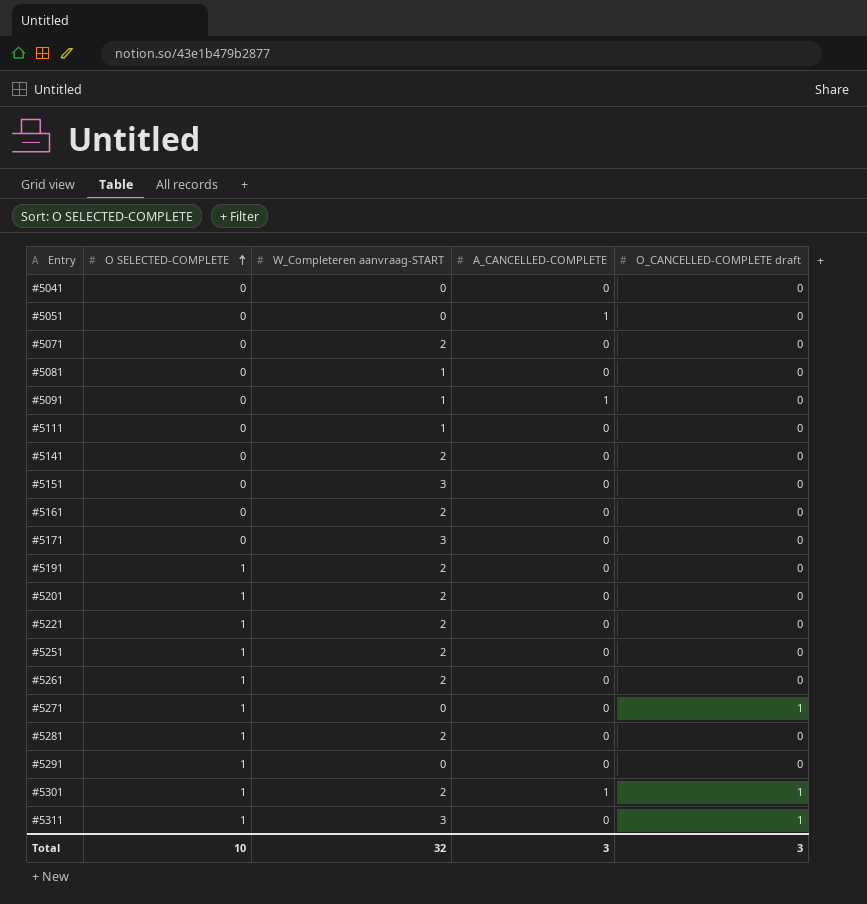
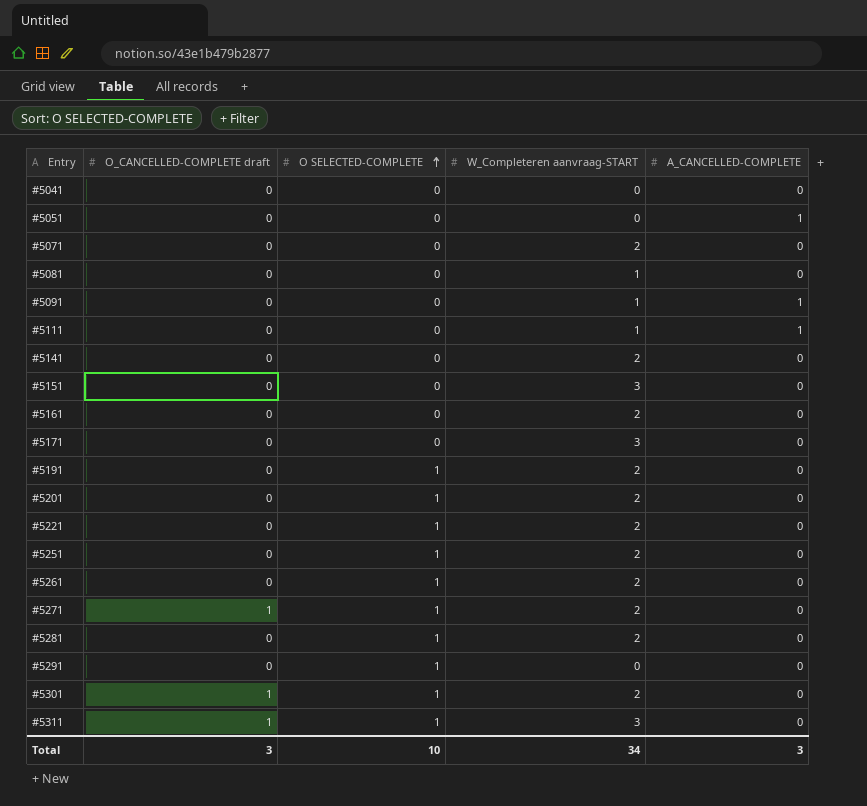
column O_CANCELLED-COMPLETE draft | position: 5 -> 2
#5111 | A_CANCELLED-COMPLETE: 0 -> 1
#5271 | W_Completeren aanvraag-START: 0 -> 2
#5301 | A_CANCELLED-COMPLETE: 1 -> 0
Total | W_Completeren aanvraag-START: 32 -> 34

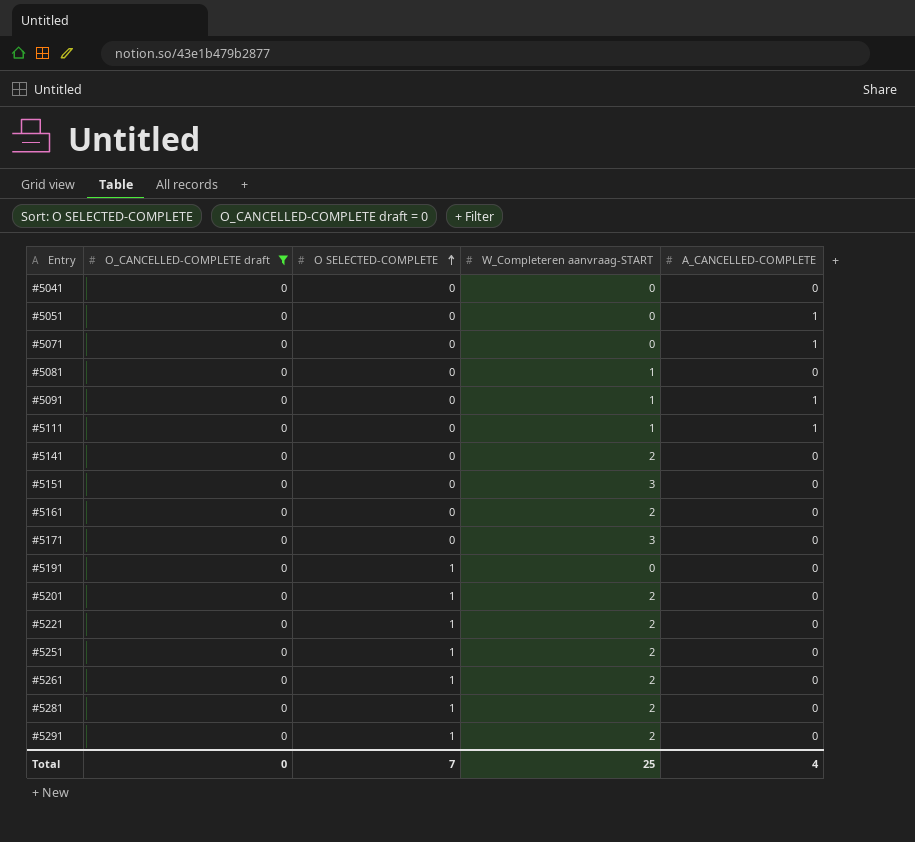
filter: none -> O_CANCELLED-COMPLETE draft = 0
#5071 | W_Completeren aanvraag-START: 2 -> 0
#5071 | A_CANCELLED-COMPLETE: 0 -> 1
#5191 | W_Completeren aanvraag-START: 2 -> 0
#5291 | W_Completeren aanvraag-START: 0 -> 2
Total | O_CANCELLED-COMPLETE draft: 3 -> 0
Total | O SELECTED-COMPLETE: 10 -> 7
Total | W_Completeren aanvraag-START: 34 -> 25
Total | A_CANCELLED-COMPLETE: 3 -> 4

